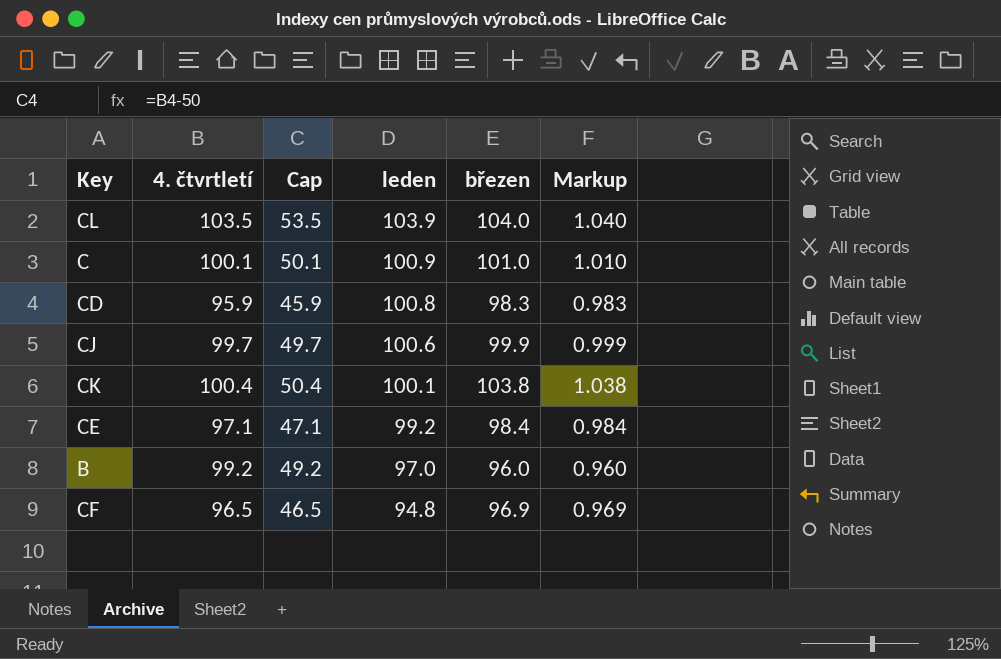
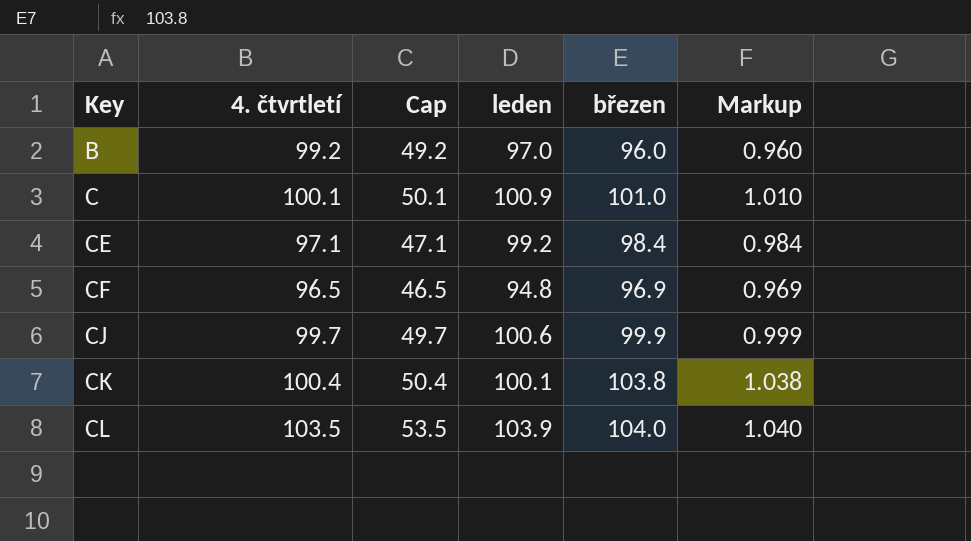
row order: leden descending -> Key ascending
row CD: 95.9 | 45.9 | 100.8 | 98.3 | 0.983 -> none

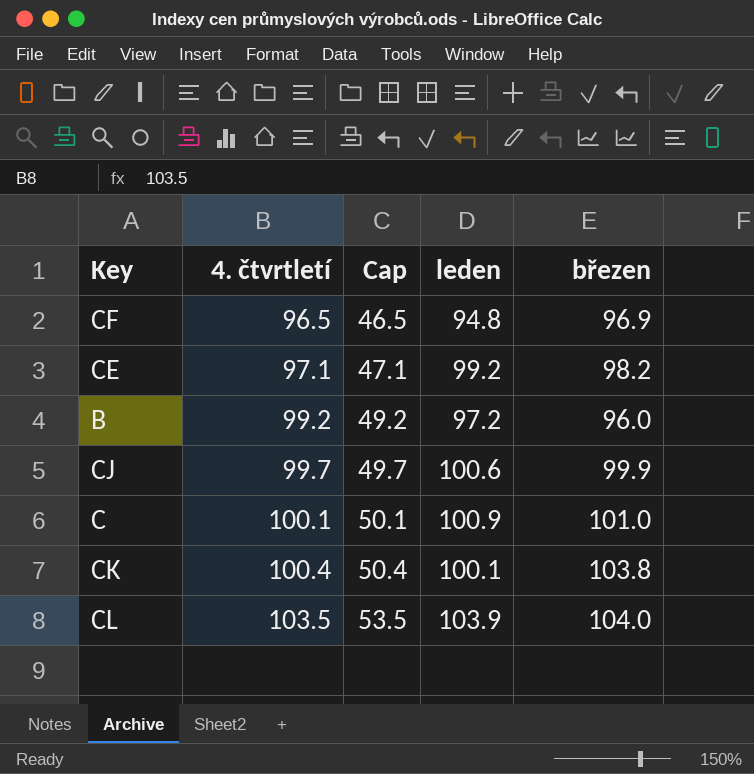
row order: Key ascending -> 4. čtvrtletí ascending
column Markup | formula: [březen] * 0.01 -> none
CE | březen: 98.4 -> 98.2
B | leden: 97.0 -> 97.2

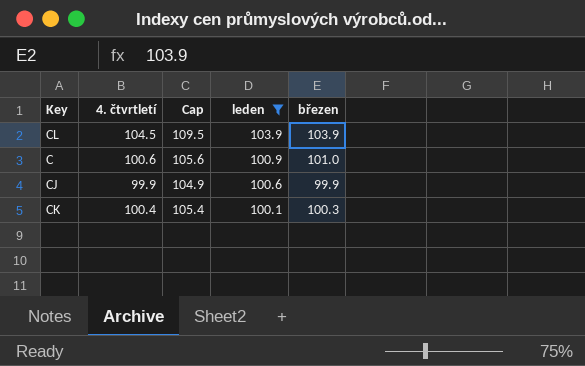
filter: none -> leden >= 100.1
row order: 4. čtvrtletí ascending -> leden descending
column Cap | formula: [4. čtvrtletí] - 50 -> [4. čtvrtletí] + 5
CL | 4. čtvrtletí: 103.5 -> 104.5
CL | březen: 104.0 -> 103.9
C | 4. čtvrtletí: 100.1 -> 100.6
CJ | 4. čtvrtletí: 99.7 -> 99.9
CK | březen: 103.8 -> 100.3

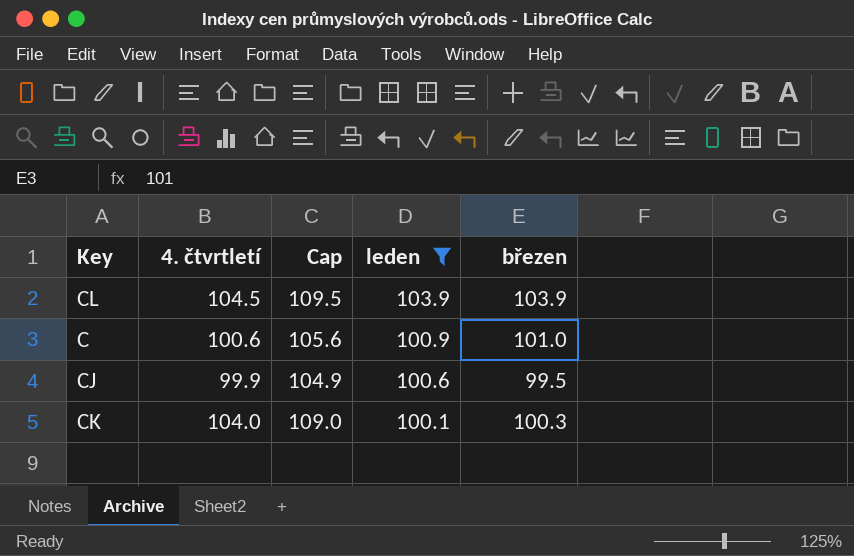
CJ | březen: 99.9 -> 99.5
CK | 4. čtvrtletí: 100.4 -> 104.0
CK | Cap: 105.4 -> 109.0

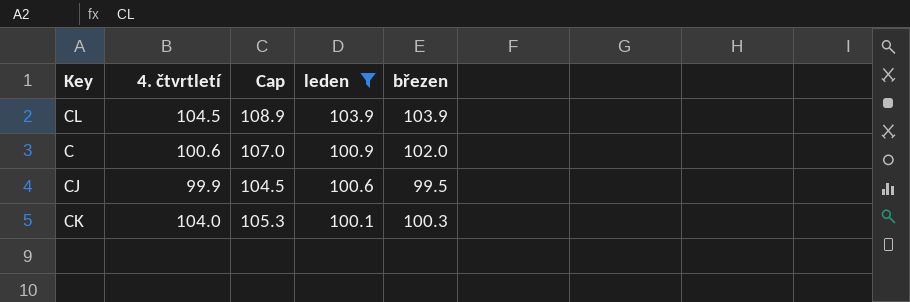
column Cap | formula: [4. čtvrtletí] + 5 -> [březen] + 5
C | březen: 101.0 -> 102.0

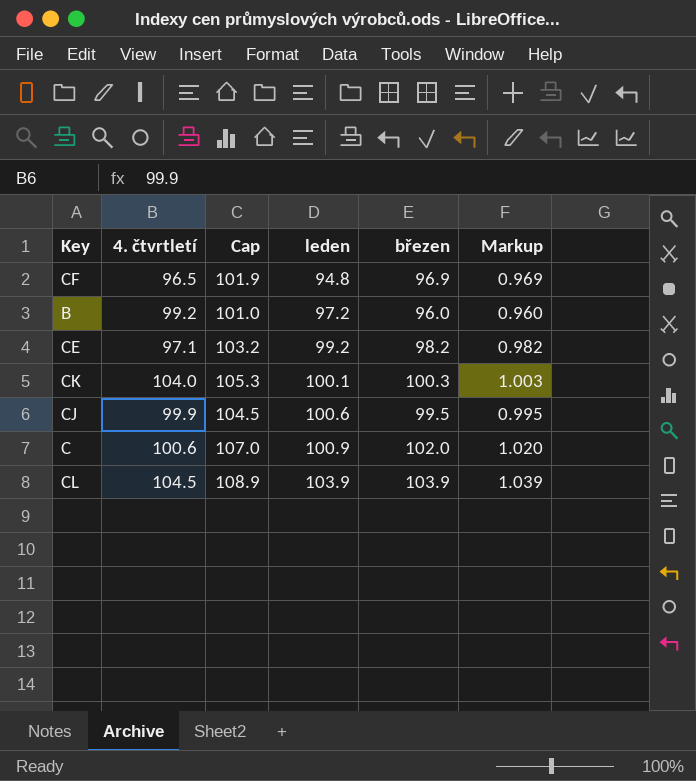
filter: leden >= 100.1 -> none
row order: leden descending -> leden ascending
column Markup | formula: none -> [březen] * 0.01

